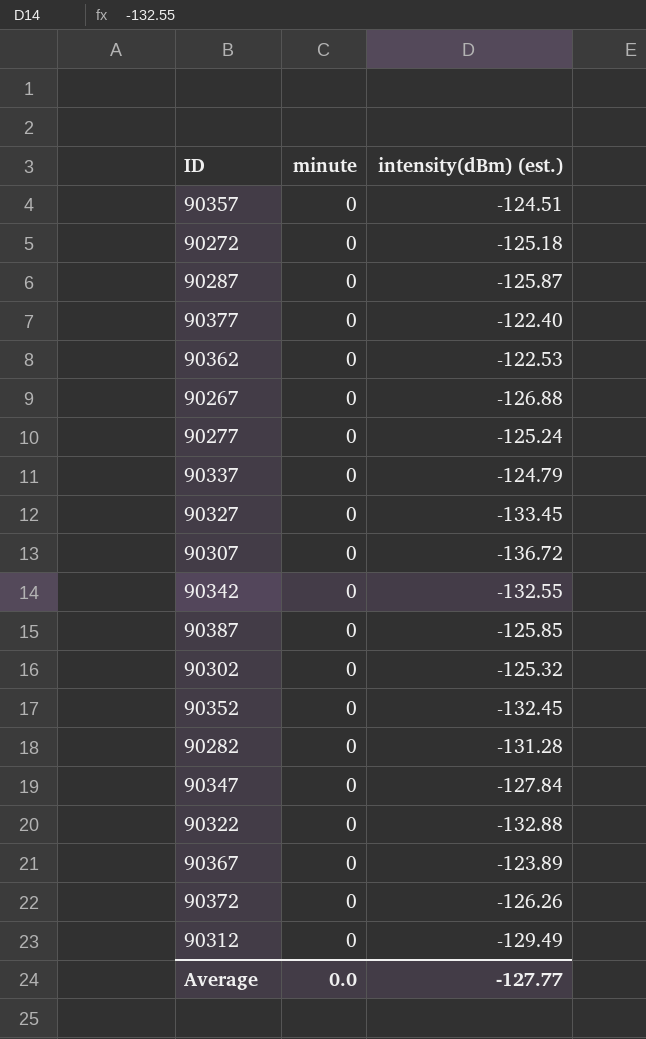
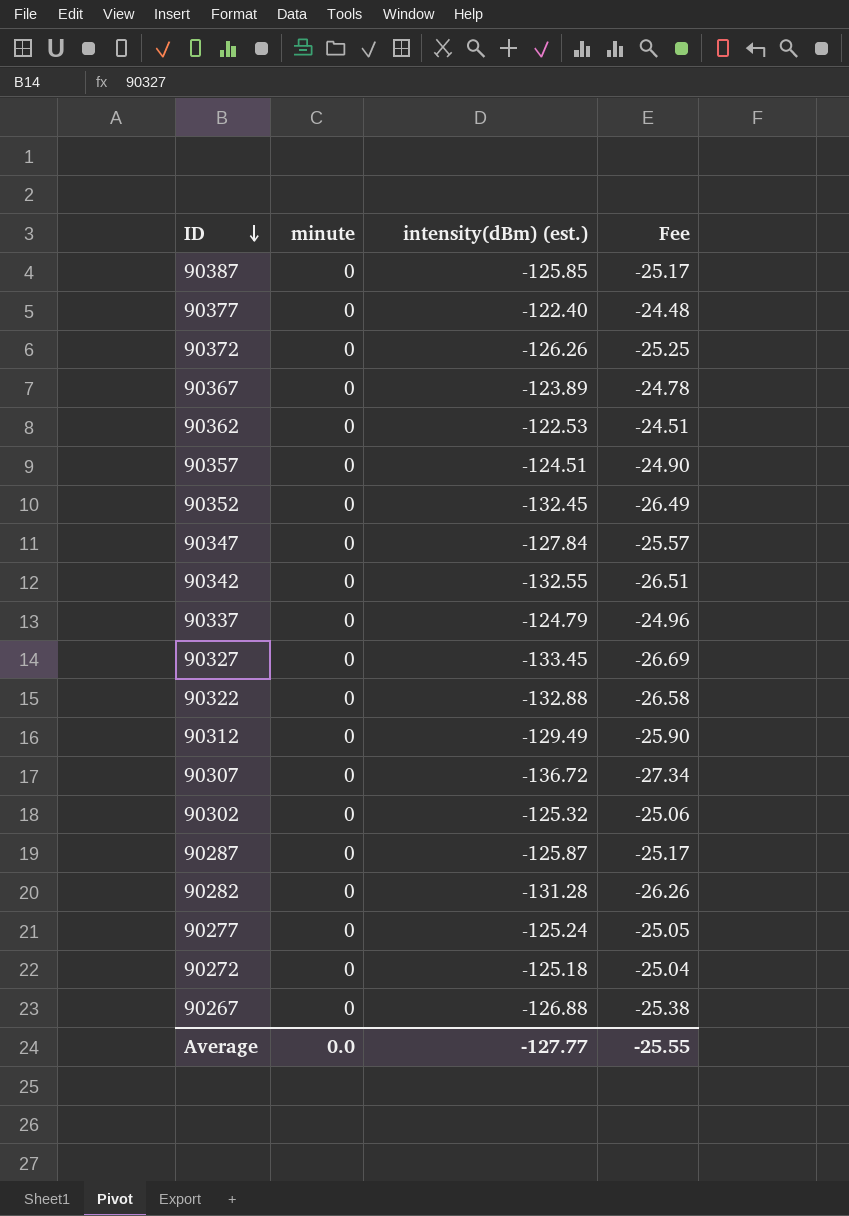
row order: none -> ID descending
column Fee | formula: none -> [intensity(dBm) (est.)] * 0.2

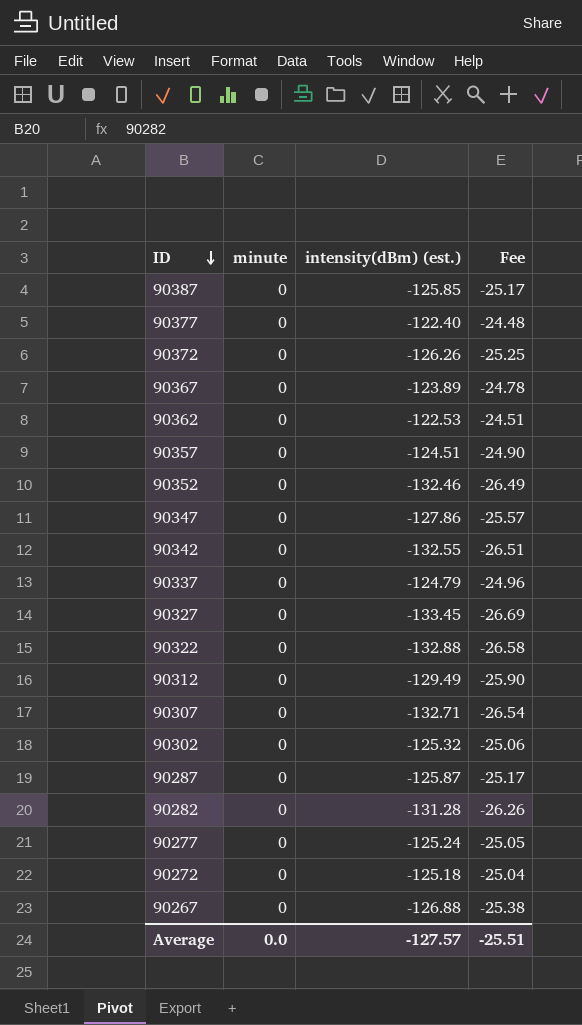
90352 | intensity(dBm) (est.): -132.45 -> -132.46
90347 | intensity(dBm) (est.): -127.84 -> -127.86
90307 | intensity(dBm) (est.): -136.72 -> -132.71
90307 | Fee: -27.34 -> -26.54
Average | intensity(dBm) (est.): -127.77 -> -127.57
Average | Fee: -25.55 -> -25.51

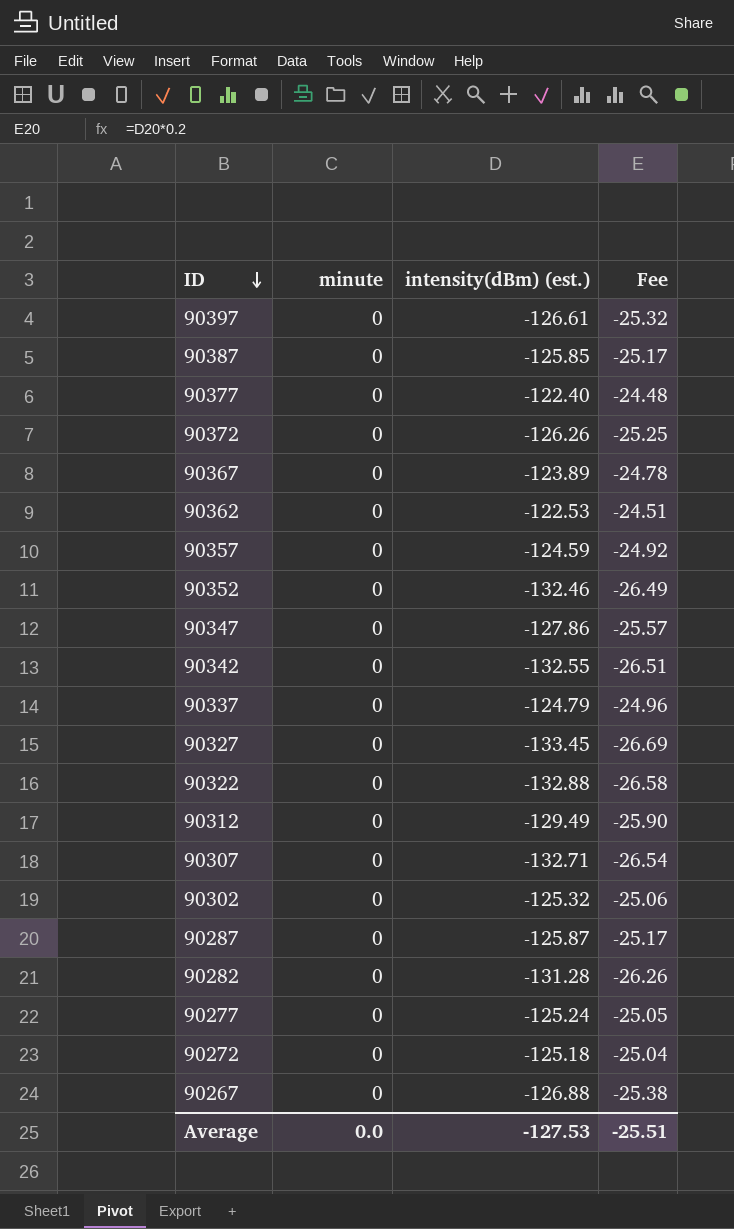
row 90397: none -> 0 | -126.61 | -25.32
90357 | intensity(dBm) (est.): -124.51 -> -124.59
90357 | Fee: -24.90 -> -24.92
Average | intensity(dBm) (est.): -127.57 -> -127.53

